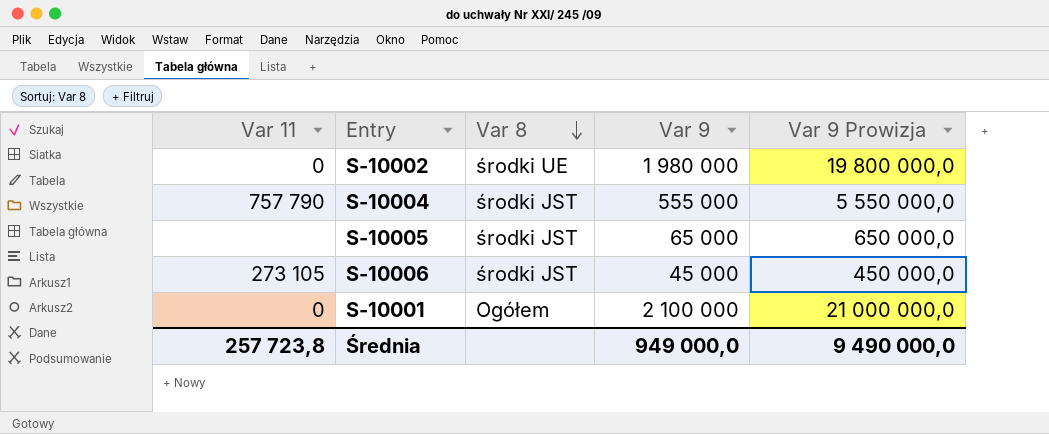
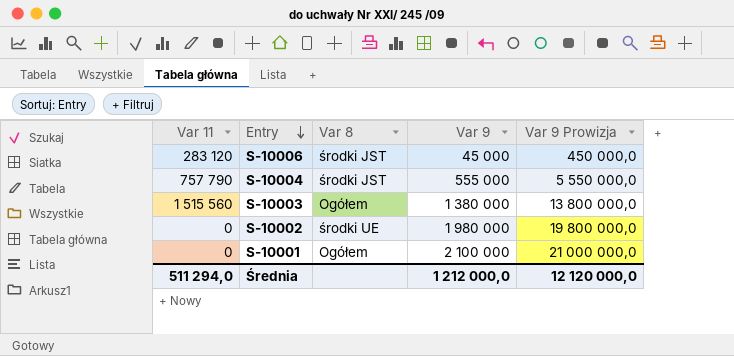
row order: Var 8 descending -> Entry descending
row S-10005: none | środki JST | 65 000 | 650 000,0 -> none
S-10006 | Var 11: 273 105 -> 283 120
row S-10003: none -> 1 515 560 | Ogółem | 1 380 000 | 13 800 000,0
Średnia | Var 11: 257 723,8 -> 511 294,0
Średnia | Var 9: 949 000,0 -> 1 212 000,0
Średnia | Var 9 Prowizja: 9 490 000,0 -> 12 120 000,0

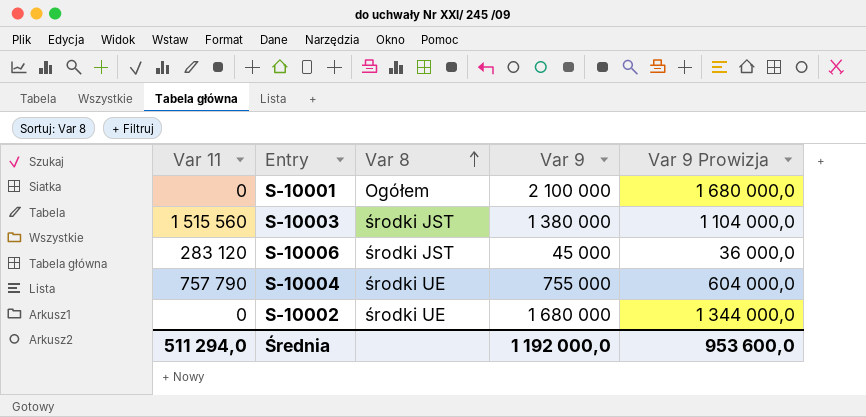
row order: Entry descending -> Var 8 ascending
column Var 9 Prowizja | formula: [Var 9] * 10 -> [Var 9] * 0,8
S-10003 | Var 8: Ogółem -> środki JST
S-10004 | Var 8: środki JST -> środki UE
S-10004 | Var 9: 555 000 -> 755 000
S-10002 | Var 9: 1 980 000 -> 1 680 000
Średnia | Var 9: 1 212 000,0 -> 1 192 000,0
Średnia | Var 9 Prowizja: 12 120 000,0 -> 953 600,0

